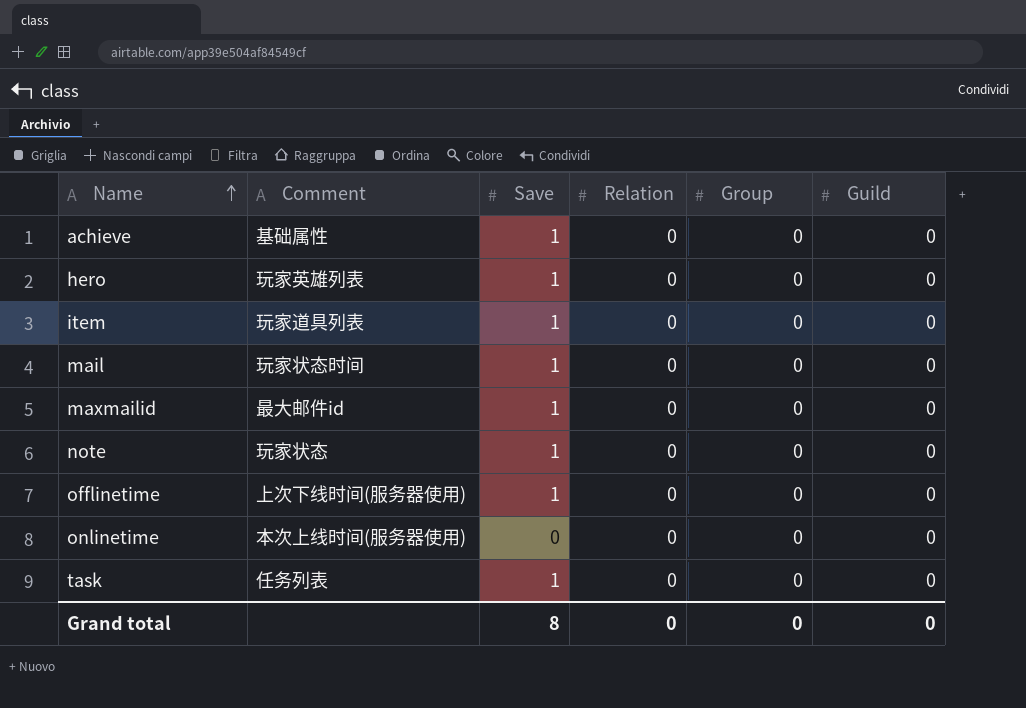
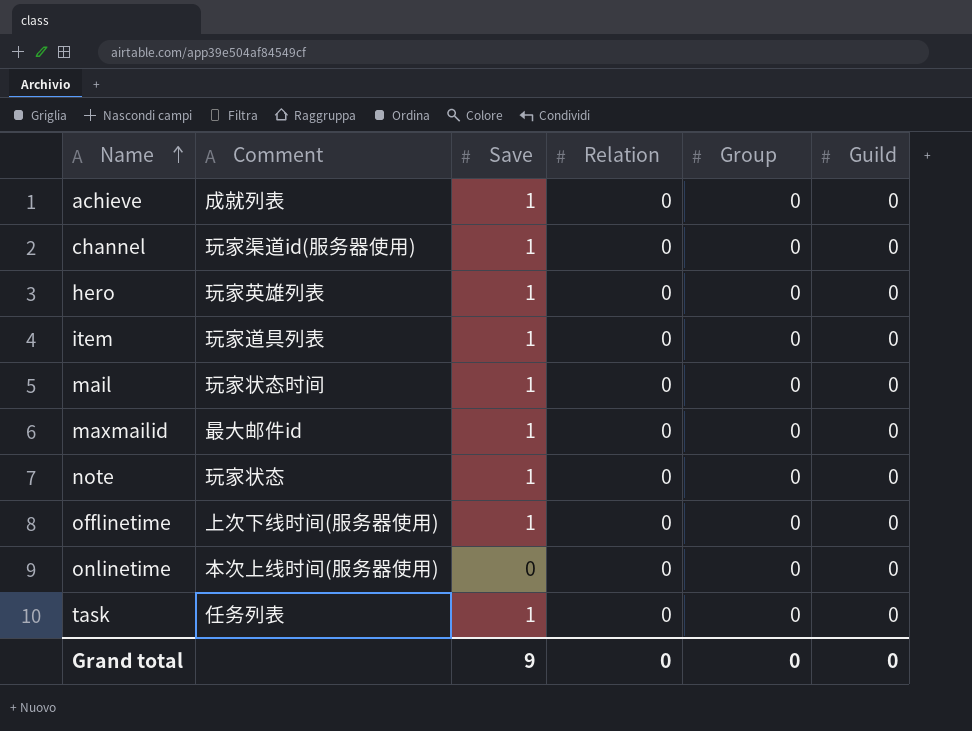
achieve | Comment: 基础属性 -> 成就列表
row channel: none -> 玩家渠道id(服务器使用) | 1 | 0 | 0 | 0
Grand total | Save: 8 -> 9

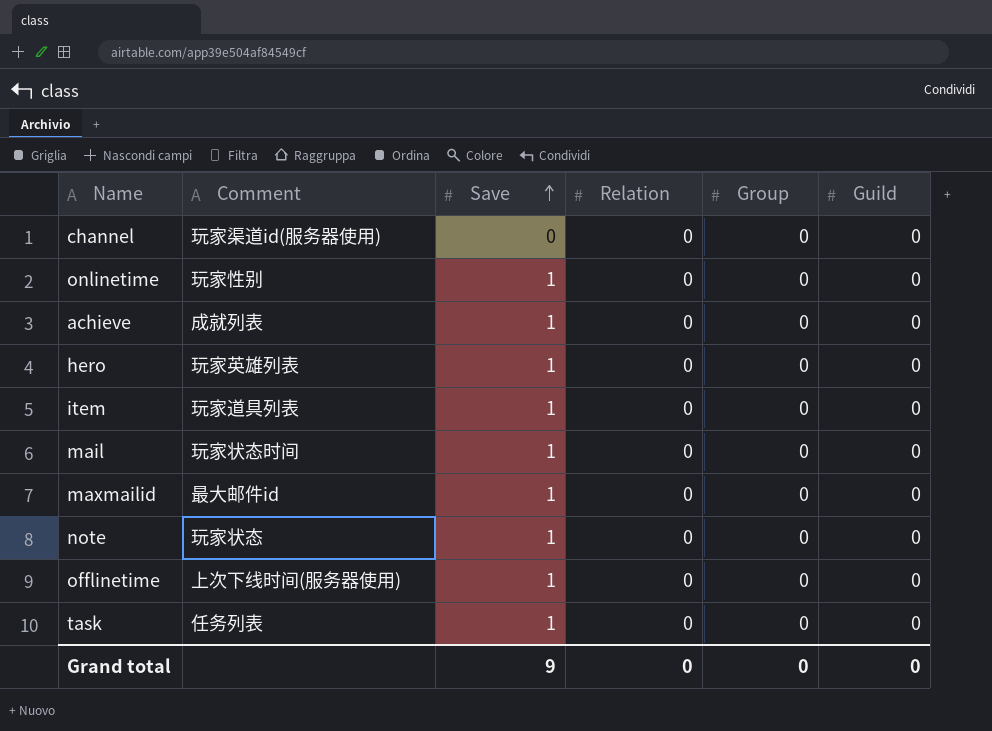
row order: Name ascending -> Save ascending
channel | Save: 1 -> 0
onlinetime | Comment: 本次上线时间(服务器使用) -> 玩家性别
onlinetime | Save: 0 -> 1

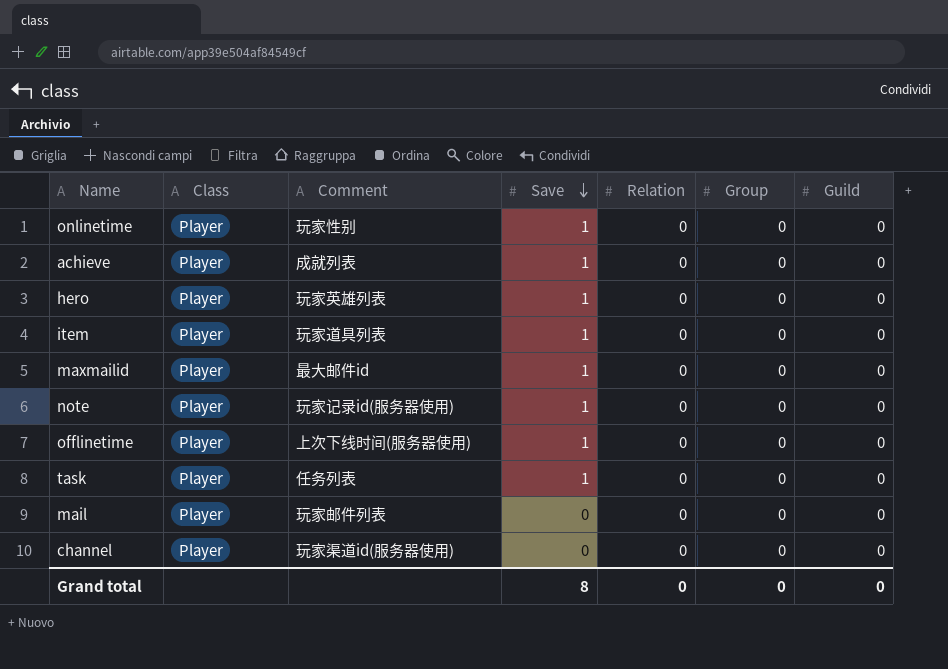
row order: Save ascending -> Save descending
column Class | position: none -> 2
note | Comment: 玩家状态 -> 玩家记录id(服务器使用)
mail | Comment: 玩家状态时间 -> 玩家邮件列表
mail | Save: 1 -> 0
Grand total | Save: 9 -> 8

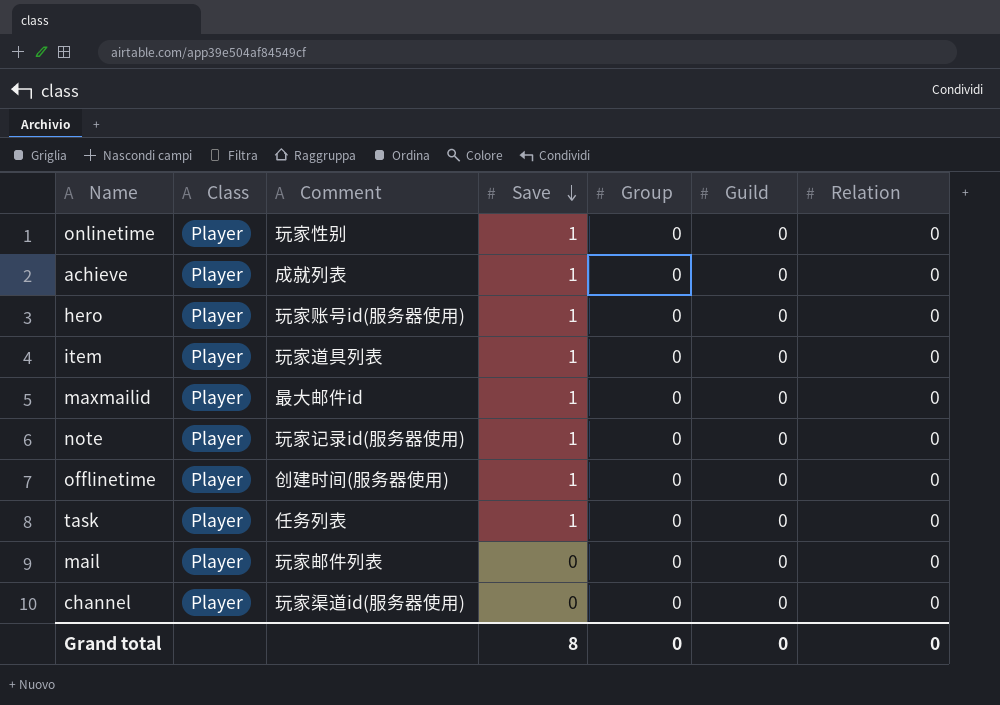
column Relation | position: 5 -> 7
hero | Comment: 玩家英雄列表 -> 玩家账号id(服务器使用)
offlinetime | Comment: 上次下线时间(服务器使用) -> 创建时间(服务器使用)

